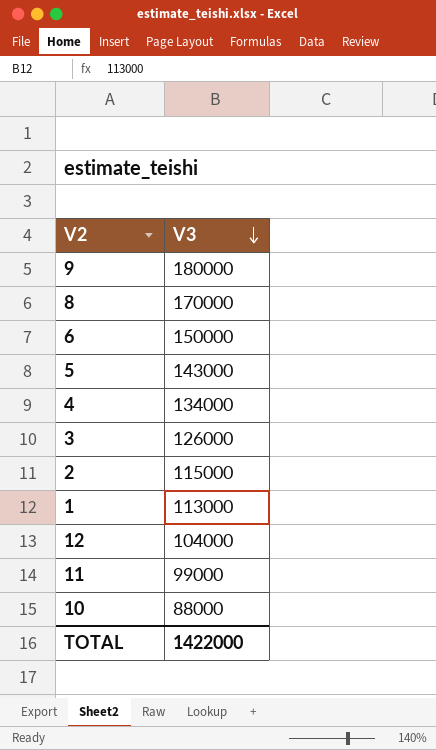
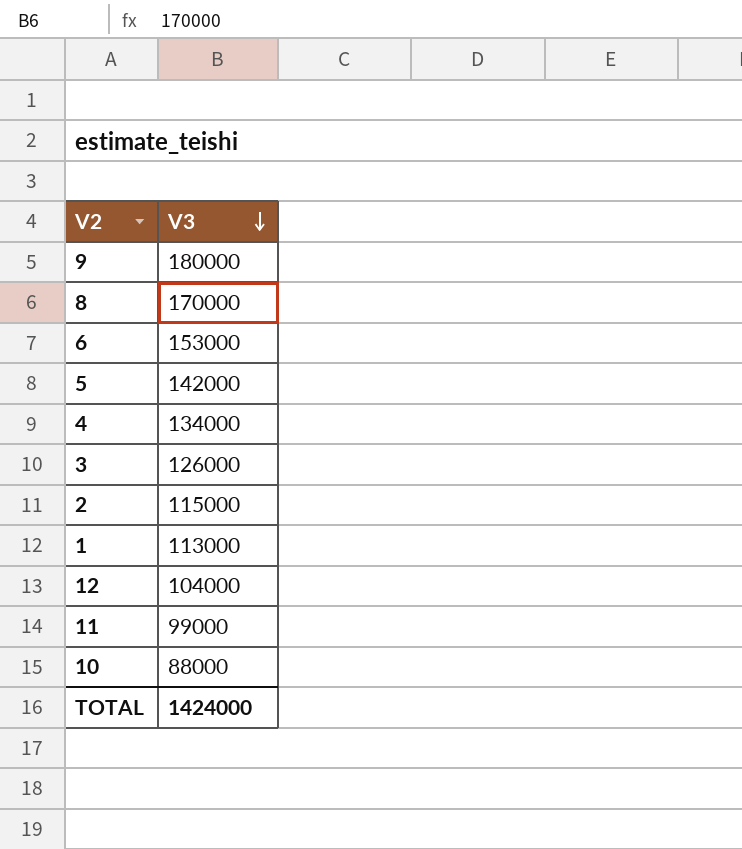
6 | V3: 150000 -> 153000
5 | V3: 143000 -> 142000
TOTAL | V3: 1422000 -> 1424000

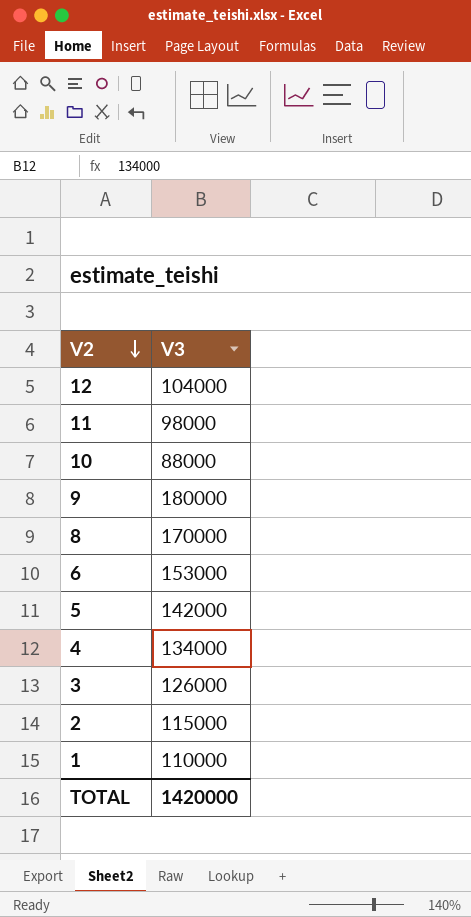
row order: V3 descending -> V2 descending
11 | V3: 99000 -> 98000
1 | V3: 113000 -> 110000
TOTAL | V3: 1424000 -> 1420000

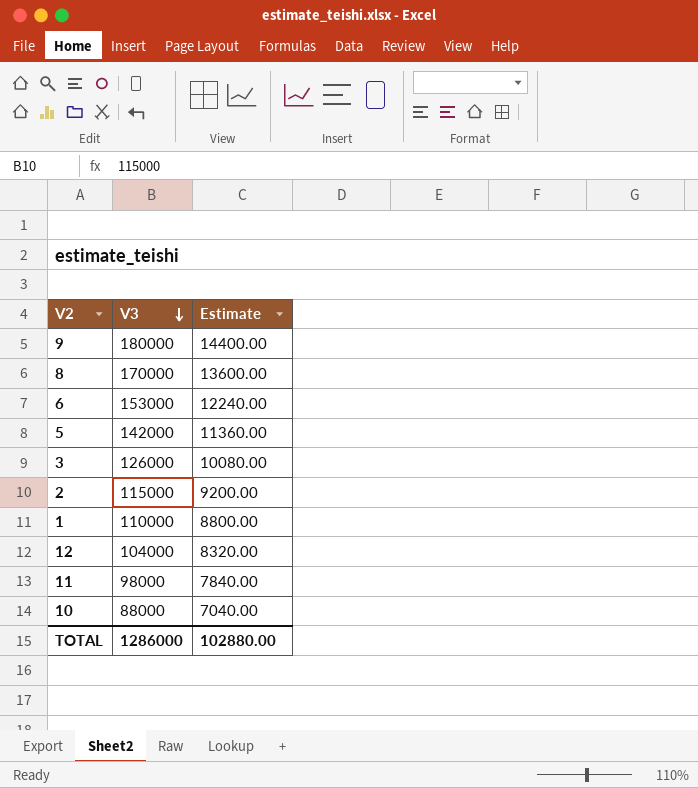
row order: V2 descending -> V3 descending
column Estimate | formula: none -> [V3] * 0.08
row 4: 134000 -> none
TOTAL | V3: 1420000 -> 1286000

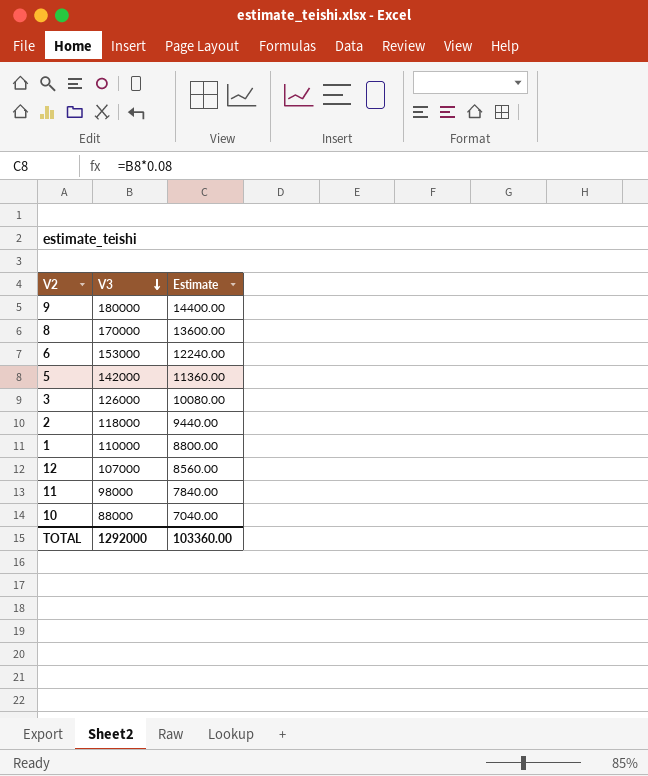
2 | V3: 115000 -> 118000
2 | Estimate: 9200.00 -> 9440.00
12 | V3: 104000 -> 107000
12 | Estimate: 8320.00 -> 8560.00
TOTAL | V3: 1286000 -> 1292000
TOTAL | Estimate: 102880.00 -> 103360.00

